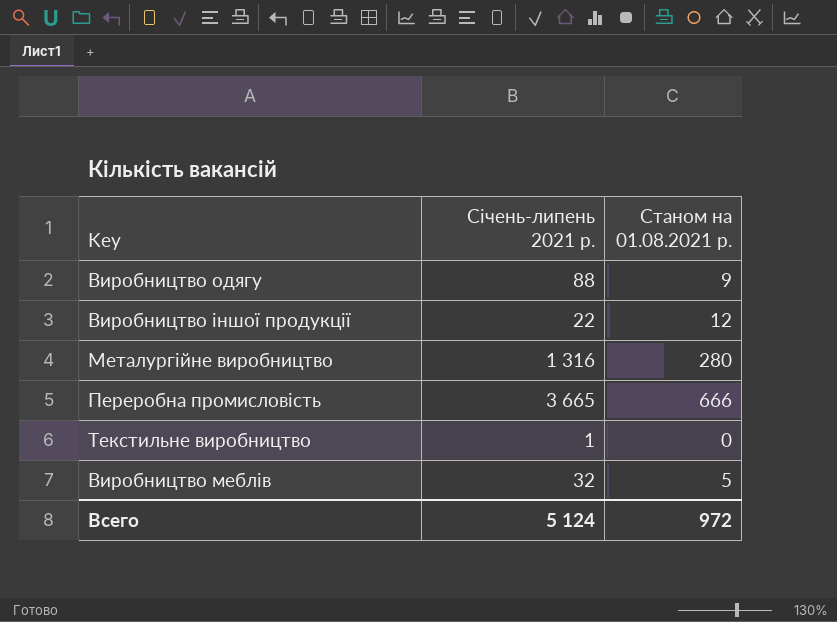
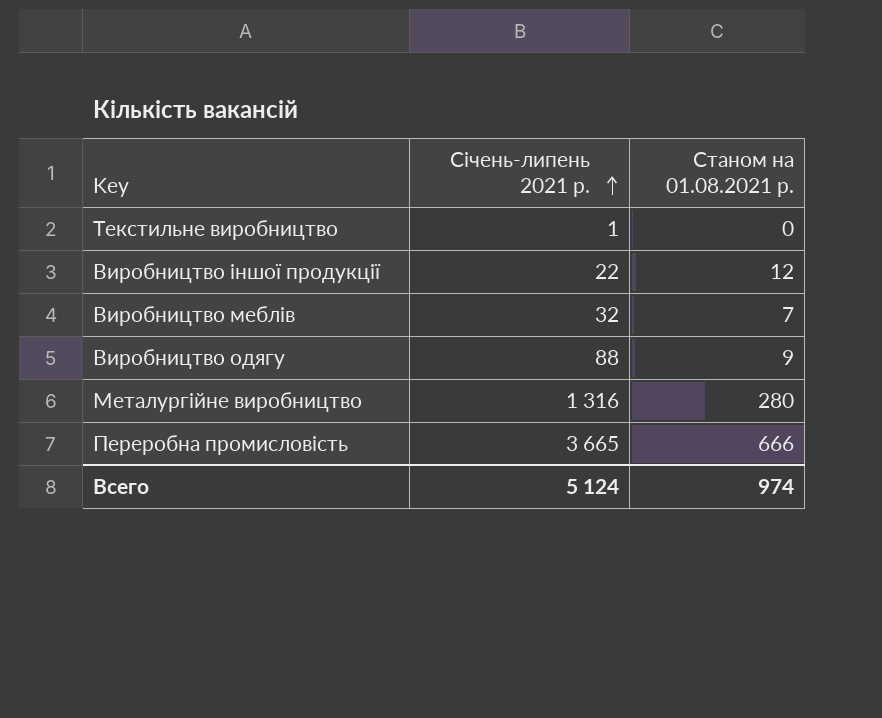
row order: none -> Січень-липень 2021 р. ascending
Виробництво меблів | Станом на 01.08.2021 р.: 5 -> 7
Всего | Станом на 01.08.2021 р.: 972 -> 974

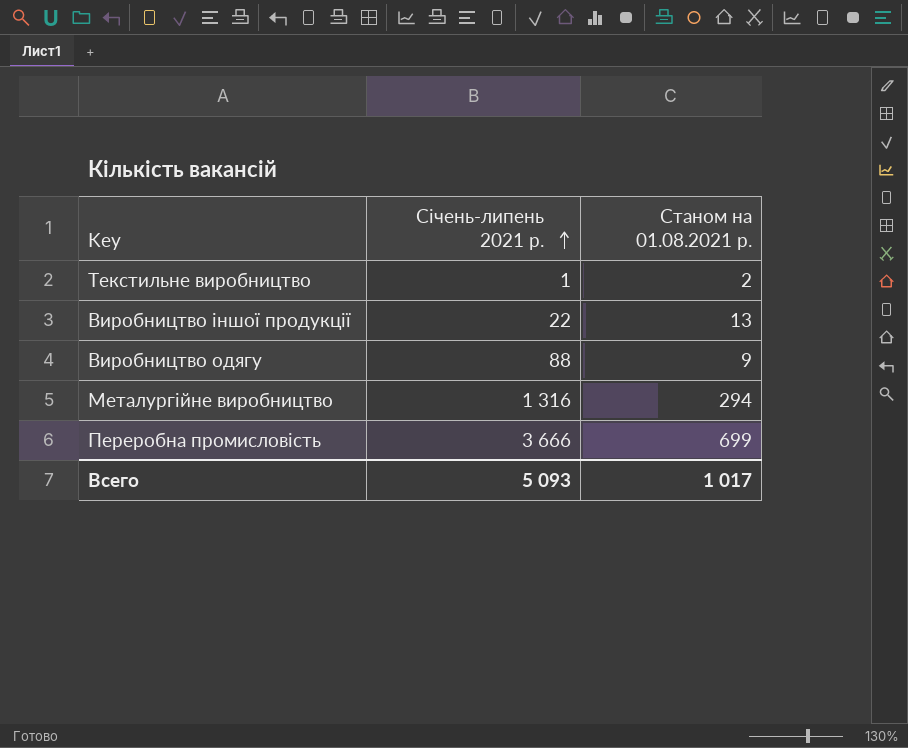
row Виробництво меблів: 32 | 7 -> none
Текстильне виробництво | Станом на 01.08.2021 р.: 0 -> 2
Виробництво іншої продукції | Станом на 01.08.2021 р.: 12 -> 13
Металургійне виробництво | Станом на 01.08.2021 р.: 280 -> 294
Переробна промисловість | Січень-липень 2021 р.: 3 665 -> 3 666
Переробна промисловість | Станом на 01.08.2021 р.: 666 -> 699
Всего | Січень-липень 2021 р.: 5 124 -> 5 093
Всего | Станом на 01.08.2021 р.: 974 -> 1 017

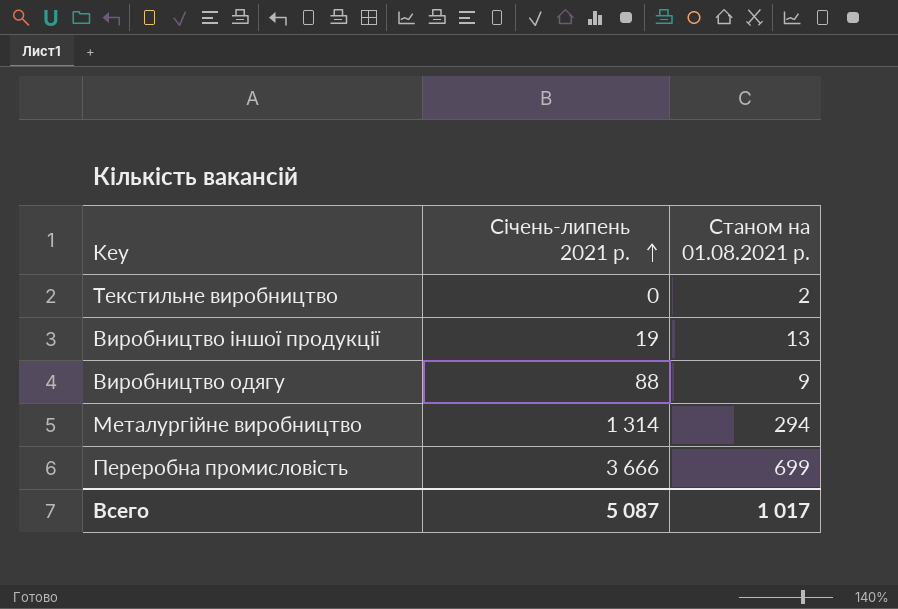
Текстильне виробництво | Січень-липень 2021 р.: 1 -> 0
Виробництво іншої продукції | Січень-липень 2021 р.: 22 -> 19
Металургійне виробництво | Січень-липень 2021 р.: 1 316 -> 1 314
Всего | Січень-липень 2021 р.: 5 093 -> 5 087

